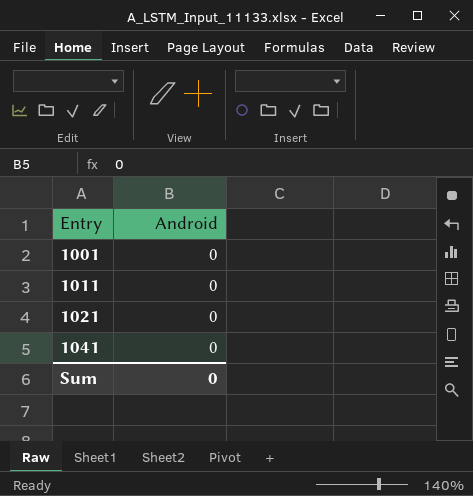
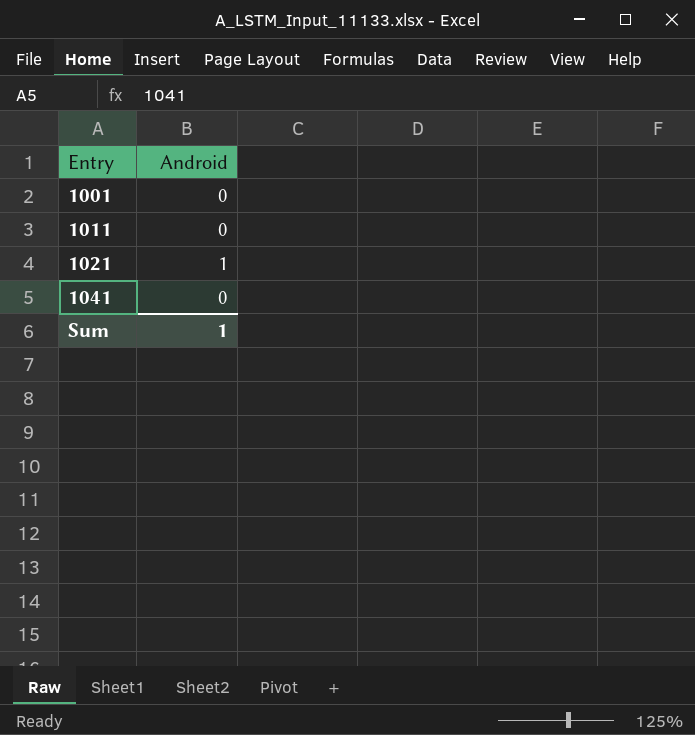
1021 | Android: 0 -> 1
Sum | Android: 0 -> 1

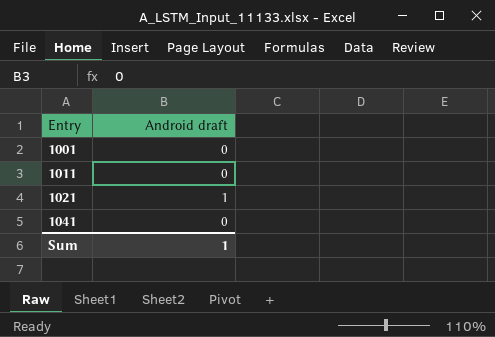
column name: Android -> Android draft

